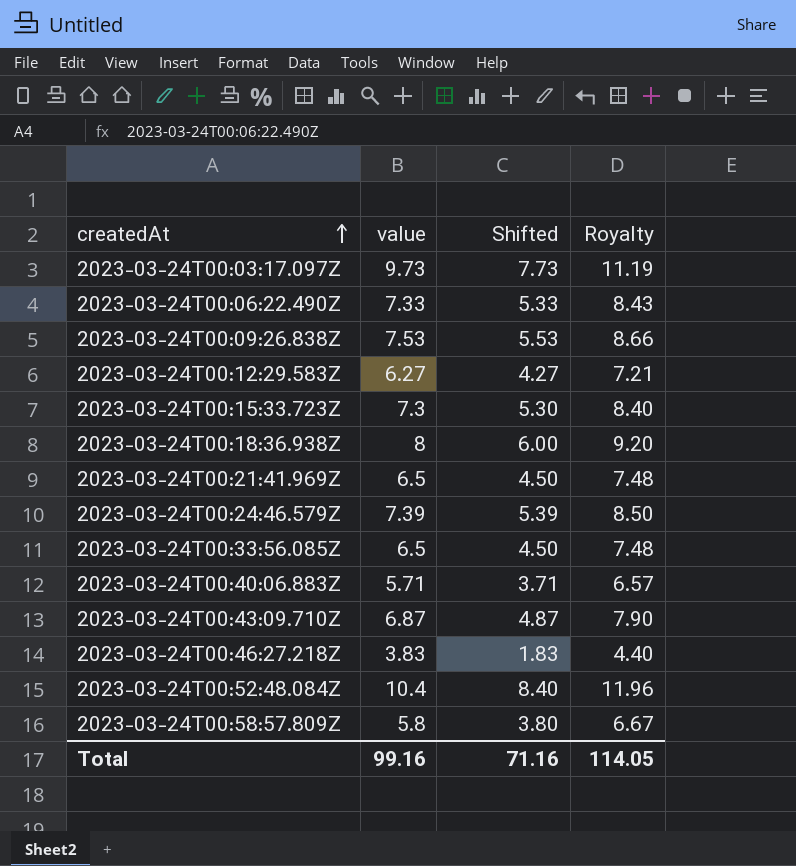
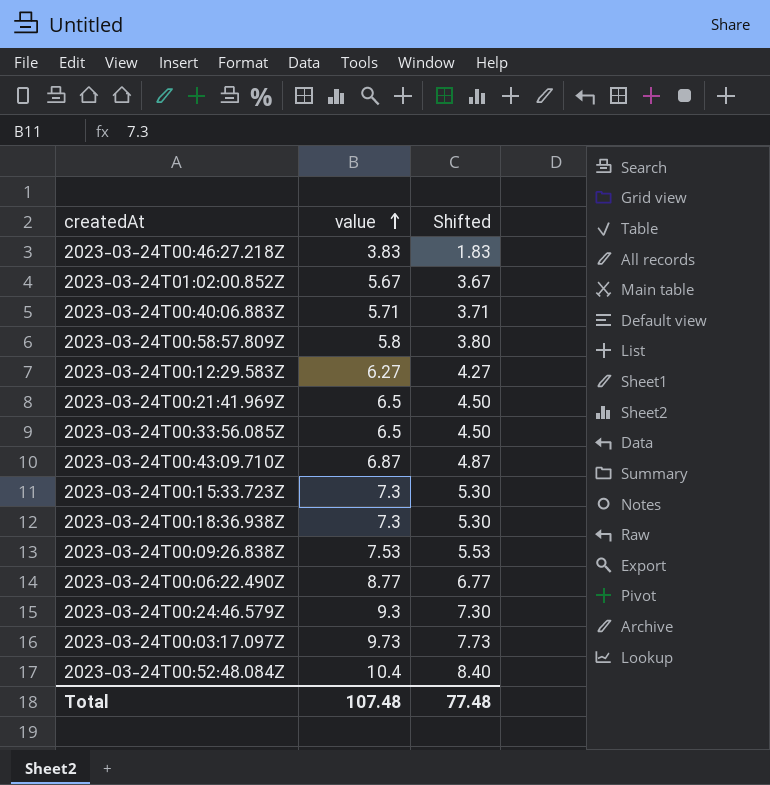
row order: createdAt ascending -> value ascending
column Royalty | formula: [value] * 1.15 -> none
row 2023-03-24T01:02:00.852Z: none -> 5.67 | 3.67
2023-03-24T00:18:36.938Z | value: 8 -> 7.3
2023-03-24T00:18:36.938Z | Shifted: 6.00 -> 5.30
2023-03-24T00:06:22.490Z | value: 7.33 -> 8.77
2023-03-24T00:06:22.490Z | Shifted: 5.33 -> 6.77
2023-03-24T00:24:46.579Z | value: 7.39 -> 9.3
2023-03-24T00:24:46.579Z | Shifted: 5.39 -> 7.30
Total | value: 99.16 -> 107.48
Total | Shifted: 71.16 -> 77.48

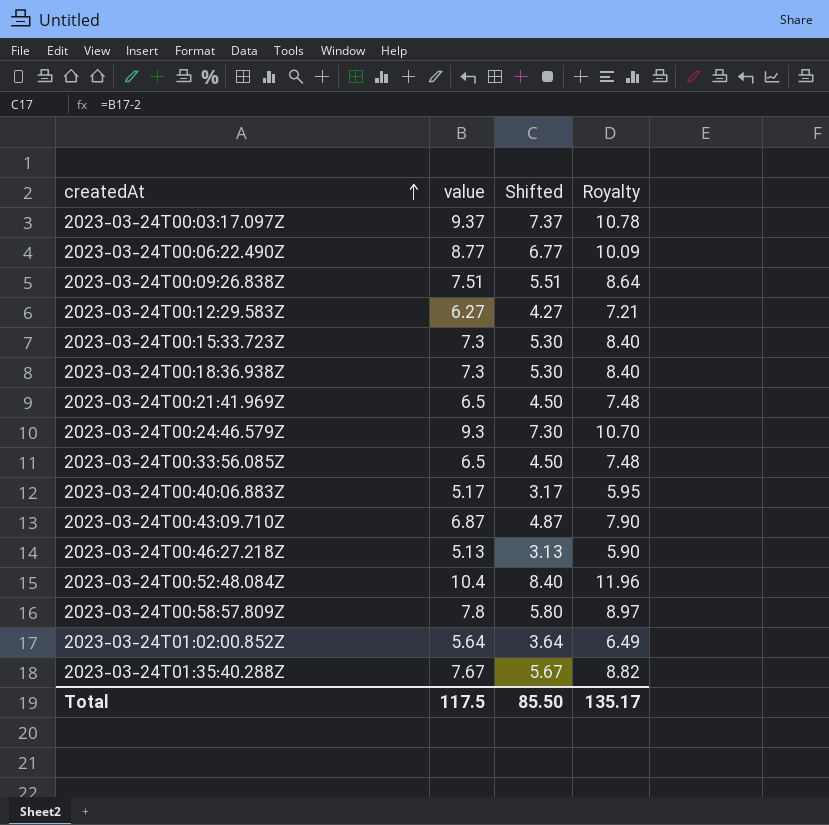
row order: value ascending -> createdAt ascending
column Royalty | formula: none -> [value] * 1.15
2023-03-24T00:03:17.097Z | value: 9.73 -> 9.37
2023-03-24T00:03:17.097Z | Shifted: 7.73 -> 7.37
2023-03-24T00:09:26.838Z | value: 7.53 -> 7.51
2023-03-24T00:09:26.838Z | Shifted: 5.53 -> 5.51
2023-03-24T00:40:06.883Z | value: 5.71 -> 5.17
2023-03-24T00:40:06.883Z | Shifted: 3.71 -> 3.17
2023-03-24T00:46:27.218Z | value: 3.83 -> 5.13
2023-03-24T00:46:27.218Z | Shifted: 1.83 -> 3.13
2023-03-24T00:58:57.809Z | value: 5.8 -> 7.8
2023-03-24T00:58:57.809Z | Shifted: 3.80 -> 5.80
2023-03-24T01:02:00.852Z | value: 5.67 -> 5.64
2023-03-24T01:02:00.852Z | Shifted: 3.67 -> 3.64
row 2023-03-24T01:35:40.288Z: none -> 7.67 | 5.67 | 8.82
Total | value: 107.48 -> 117.5
Total | Shifted: 77.48 -> 85.50

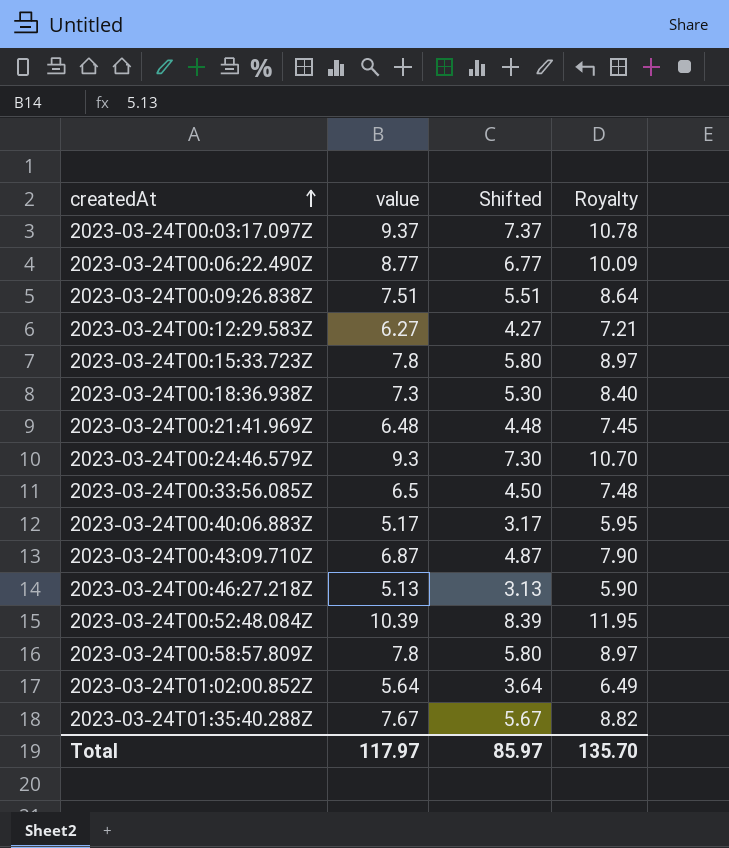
2023-03-24T00:15:33.723Z | value: 7.3 -> 7.8
2023-03-24T00:15:33.723Z | Shifted: 5.30 -> 5.80
2023-03-24T00:15:33.723Z | Royalty: 8.40 -> 8.97
2023-03-24T00:21:41.969Z | value: 6.5 -> 6.48
2023-03-24T00:21:41.969Z | Shifted: 4.50 -> 4.48
2023-03-24T00:21:41.969Z | Royalty: 7.48 -> 7.45
2023-03-24T00:52:48.084Z | value: 10.4 -> 10.39
2023-03-24T00:52:48.084Z | Shifted: 8.40 -> 8.39
2023-03-24T00:52:48.084Z | Royalty: 11.96 -> 11.95
Total | value: 117.5 -> 117.97
Total | Shifted: 85.50 -> 85.97
Total | Royalty: 135.17 -> 135.70

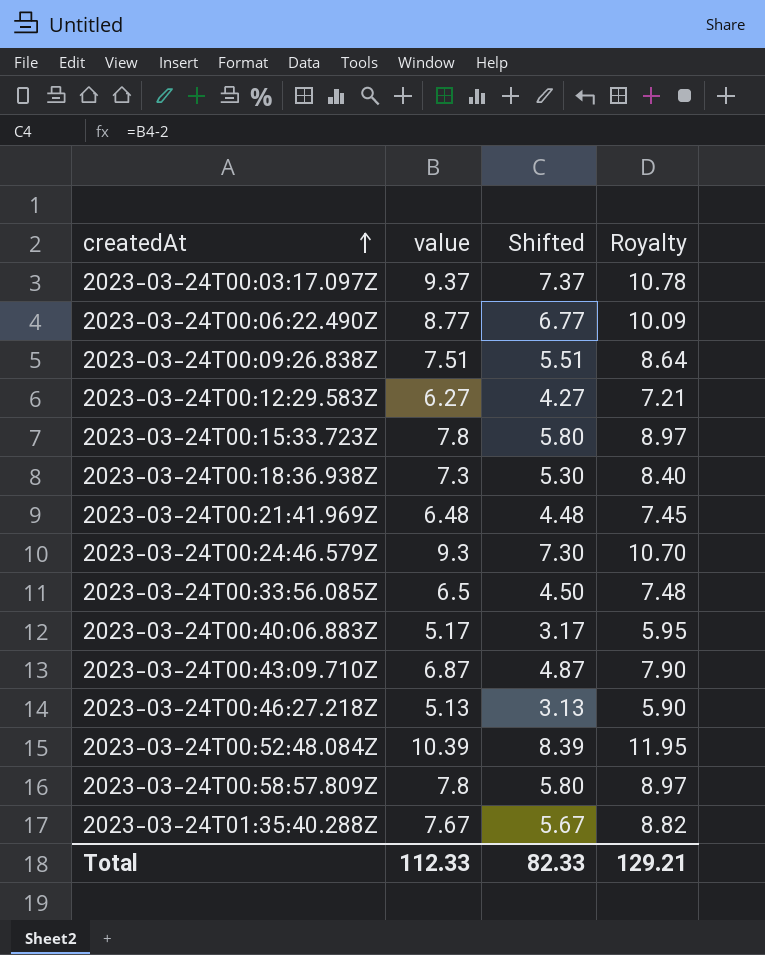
row 2023-03-24T01:02:00.852Z: 5.64 | 3.64 | 6.49 -> none
Total | value: 117.97 -> 112.33
Total | Shifted: 85.97 -> 82.33
Total | Royalty: 135.70 -> 129.21

